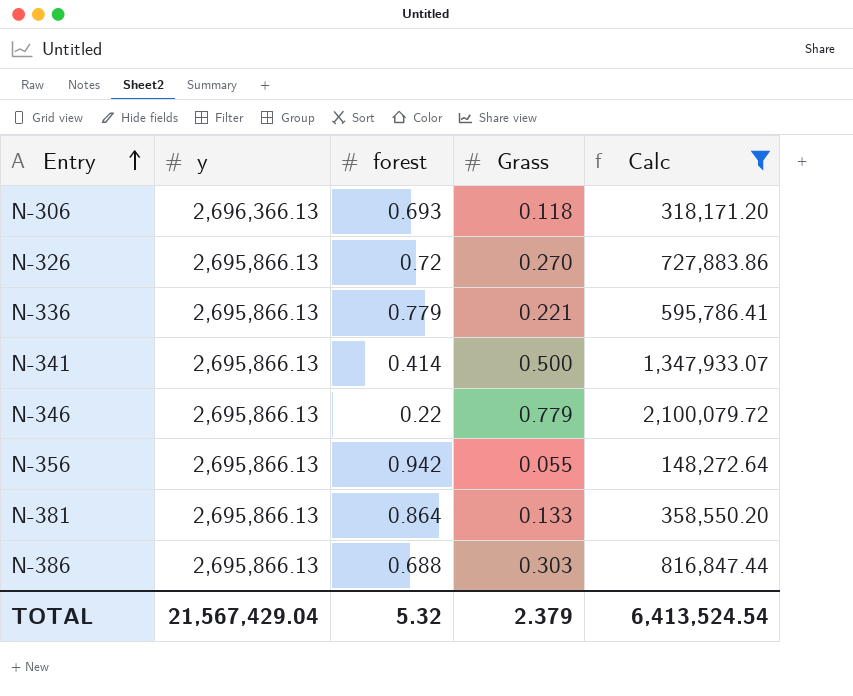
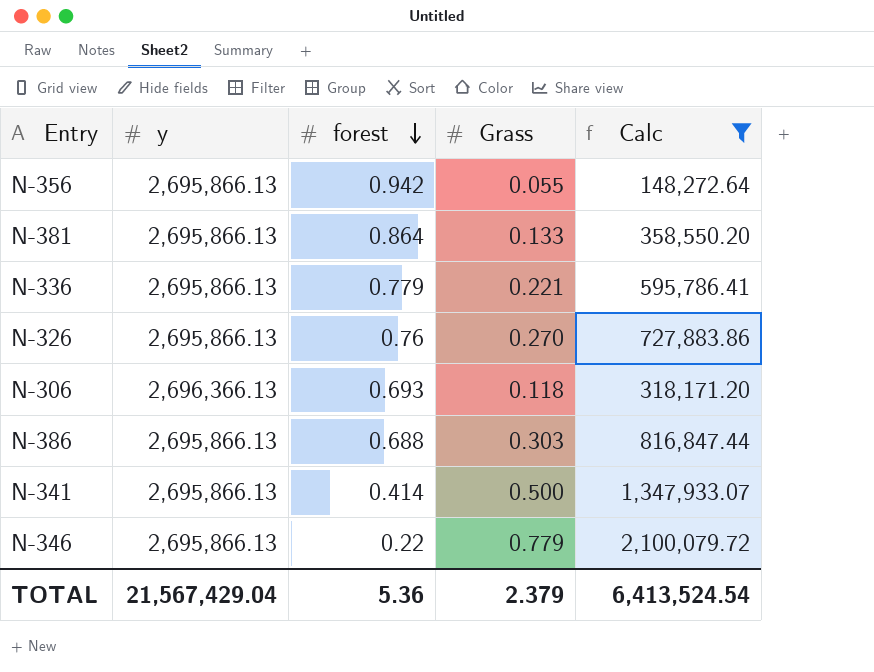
row order: Entry ascending -> forest descending
N-326 | forest: 0.72 -> 0.76
TOTAL | forest: 5.32 -> 5.36

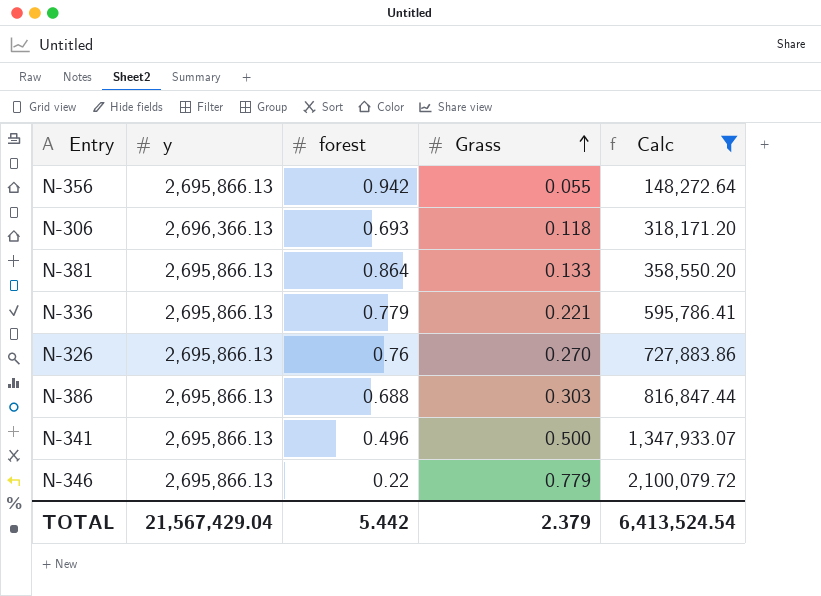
row order: forest descending -> Grass ascending
N-341 | forest: 0.414 -> 0.496
TOTAL | forest: 5.36 -> 5.442

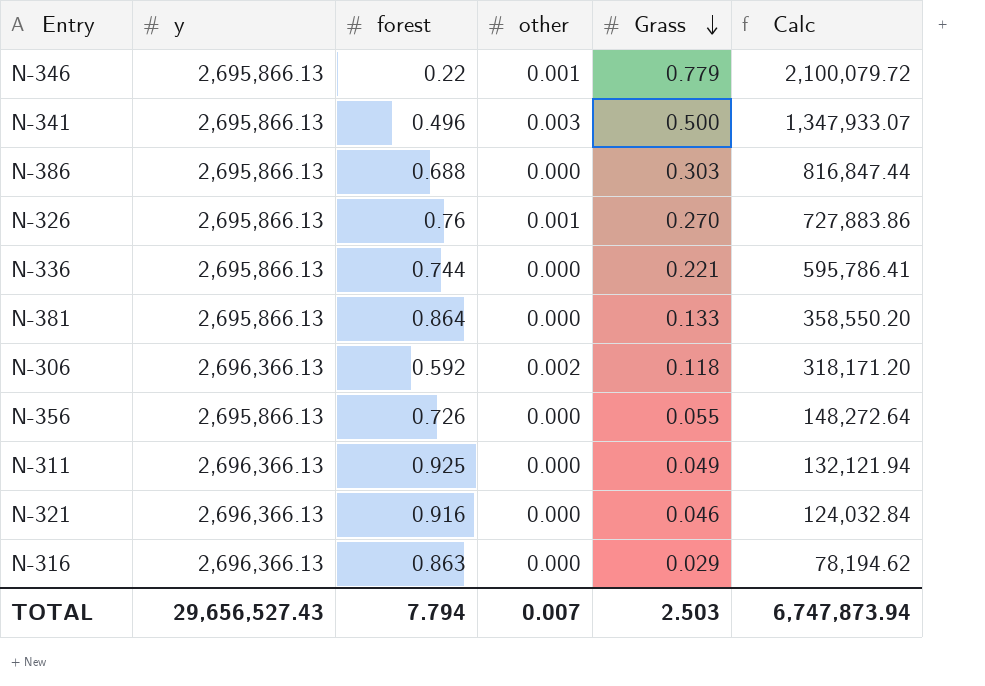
filter: Calc >= 148,272.64 -> none
row order: Grass ascending -> Grass descending
column other | position: none -> 4
N-336 | forest: 0.779 -> 0.744
N-306 | forest: 0.693 -> 0.592
N-356 | forest: 0.942 -> 0.726
TOTAL | y: 21,567,429.04 -> 29,656,527.43
TOTAL | forest: 5.442 -> 7.794
TOTAL | Grass: 2.379 -> 2.503
TOTAL | Calc: 6,413,524.54 -> 6,747,873.94

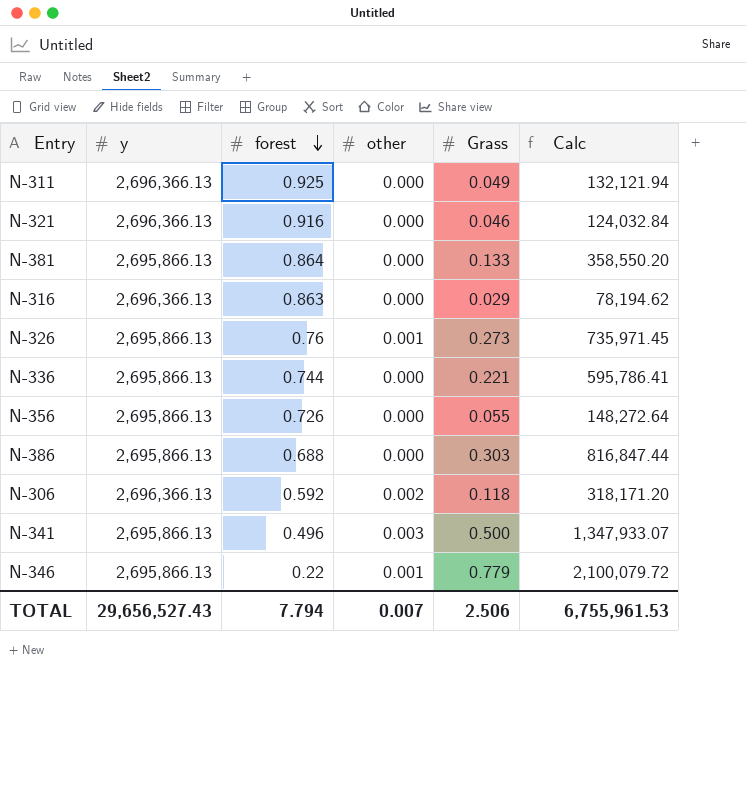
row order: Grass descending -> forest descending
N-326 | Grass: 0.270 -> 0.273
N-326 | Calc: 727,883.86 -> 735,971.45
TOTAL | Grass: 2.503 -> 2.506
TOTAL | Calc: 6,747,873.94 -> 6,755,961.53

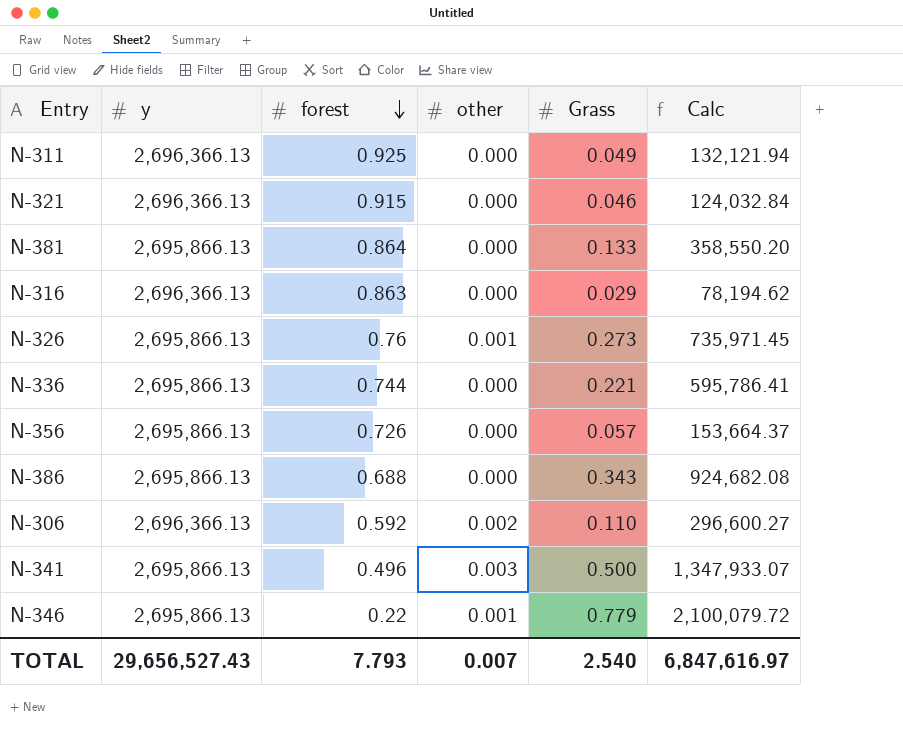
N-321 | forest: 0.916 -> 0.915
N-356 | Grass: 0.055 -> 0.057
N-356 | Calc: 148,272.64 -> 153,664.37
N-386 | Grass: 0.303 -> 0.343
N-386 | Calc: 816,847.44 -> 924,682.08
N-306 | Grass: 0.118 -> 0.110
N-306 | Calc: 318,171.20 -> 296,600.27
TOTAL | forest: 7.794 -> 7.793
TOTAL | Grass: 2.506 -> 2.540
TOTAL | Calc: 6,755,961.53 -> 6,847,616.97

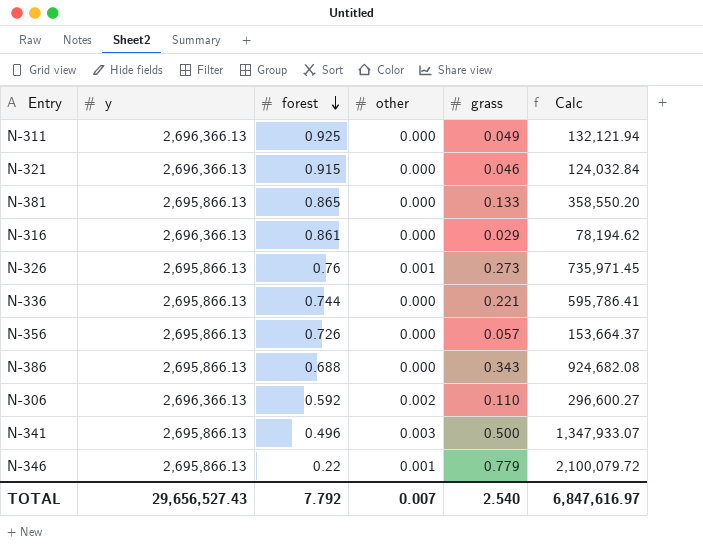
column name: Grass -> grass
N-381 | forest: 0.864 -> 0.865
N-316 | forest: 0.863 -> 0.861
TOTAL | forest: 7.793 -> 7.792

